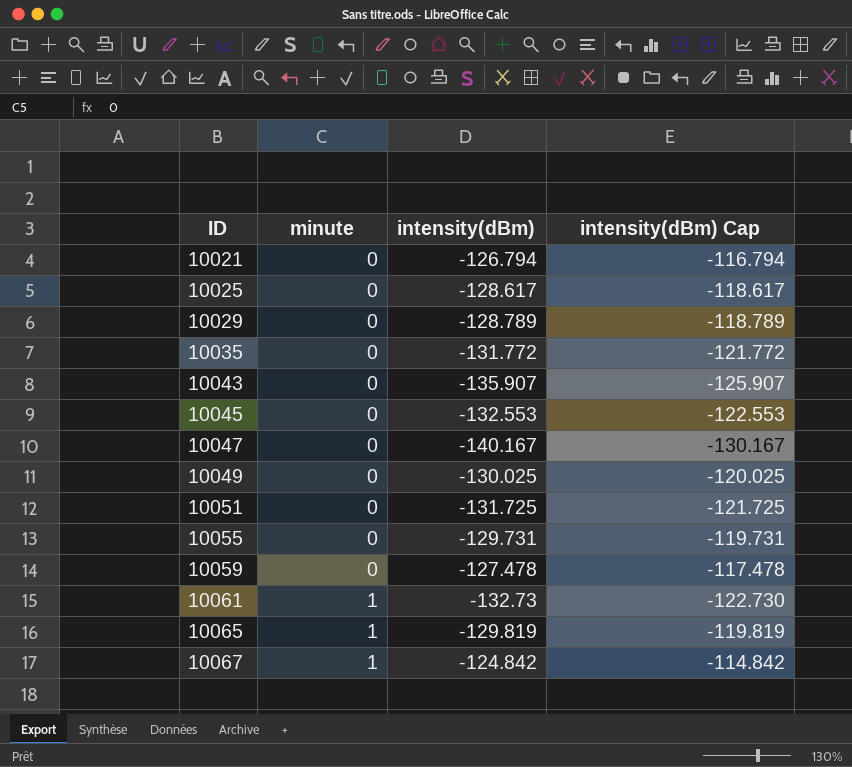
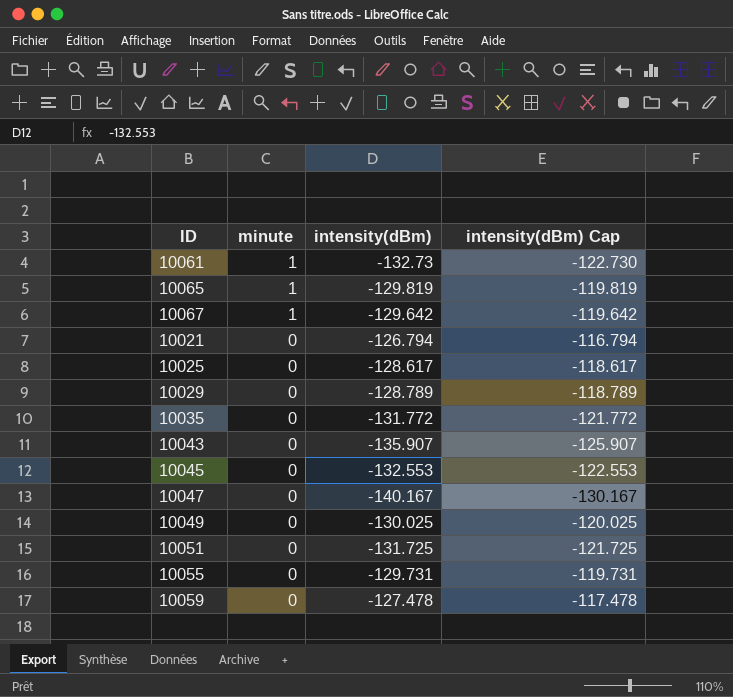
row order: ID ascending -> minute descending
10067 | intensity(dBm): -124.842 -> -129.642
10067 | intensity(dBm) Cap: -114.842 -> -119.642

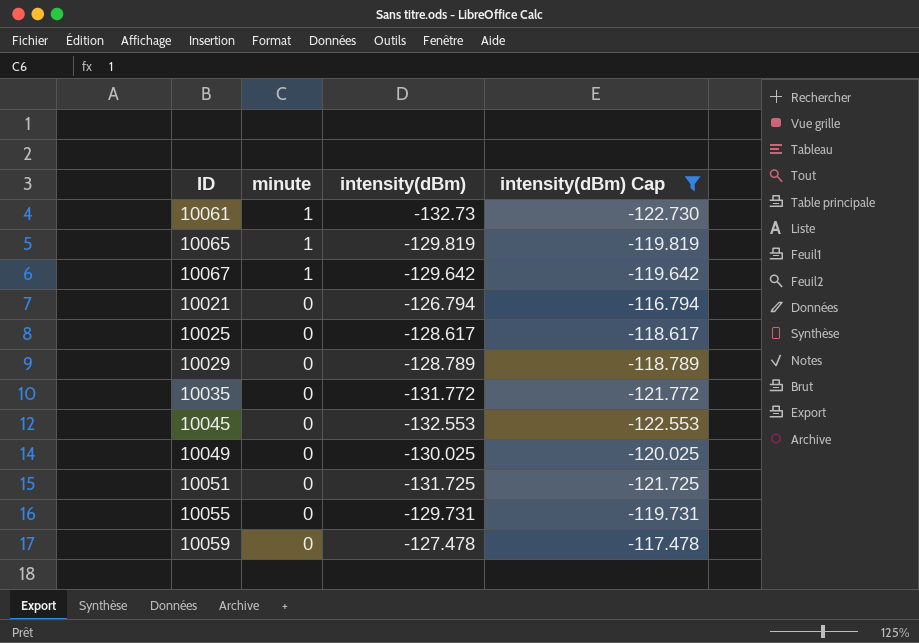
filter: none -> intensity(dBm) Cap >= -122.730

